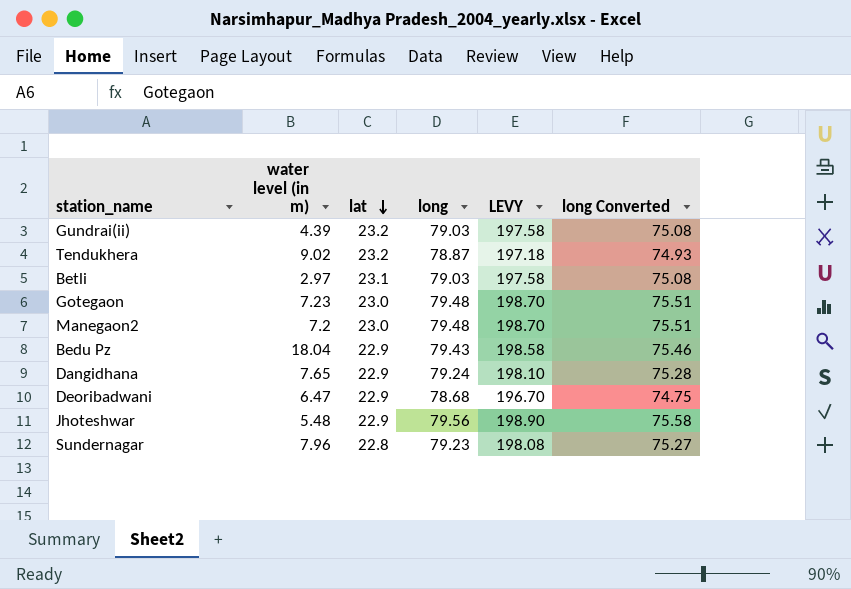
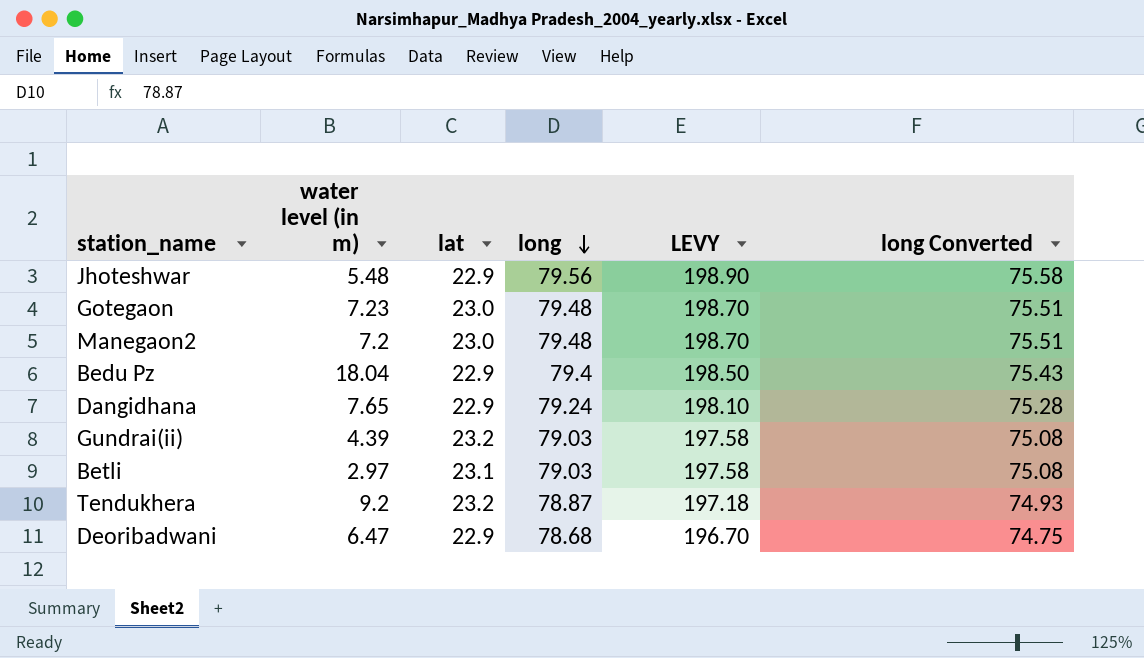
row order: lat descending -> long descending
row Sundernagar: 7.96 | 22.8 | 79.23 | 198.08 | 75.27 -> none
Bedu Pz | long: 79.43 -> 79.4
Bedu Pz | LEVY: 198.58 -> 198.50
Bedu Pz | long Converted: 75.46 -> 75.43
Tendukhera | water level (in m): 9.02 -> 9.2

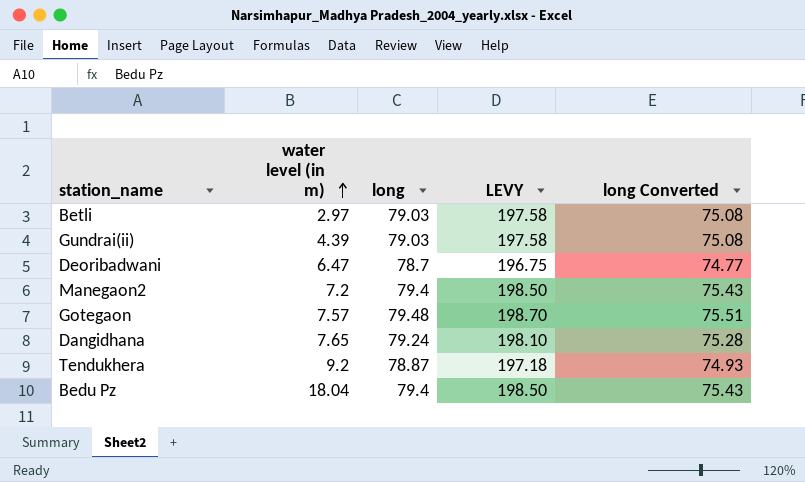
row order: long descending -> water level (in m) ascending
column lat | position: 3 -> none
row Jhoteshwar: 5.48 | 22.9 | 79.56 | 198.90 | 75.58 -> none
Deoribadwani | long: 78.68 -> 78.7
Deoribadwani | LEVY: 196.70 -> 196.75
Deoribadwani | long Converted: 74.75 -> 74.77
Manegaon2 | long: 79.48 -> 79.4
Manegaon2 | LEVY: 198.70 -> 198.50
Manegaon2 | long Converted: 75.51 -> 75.43
Gotegaon | water level (in m): 7.23 -> 7.57

